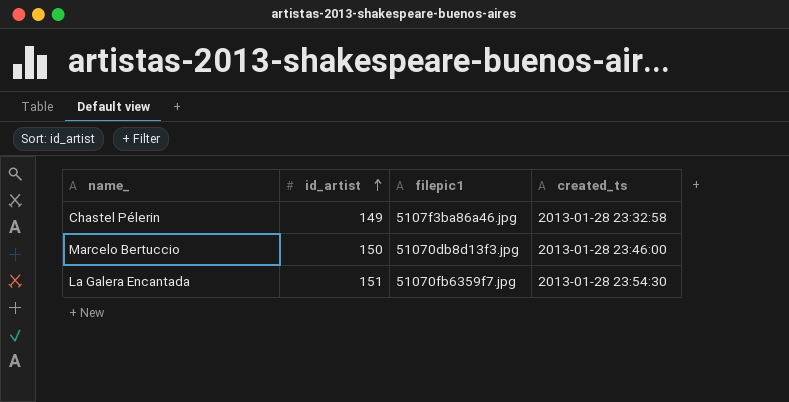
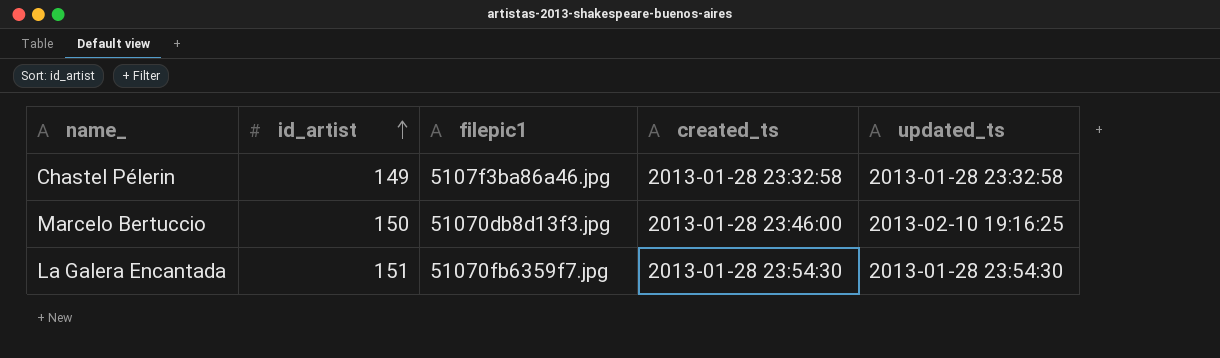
column updated_ts | position: none -> 5

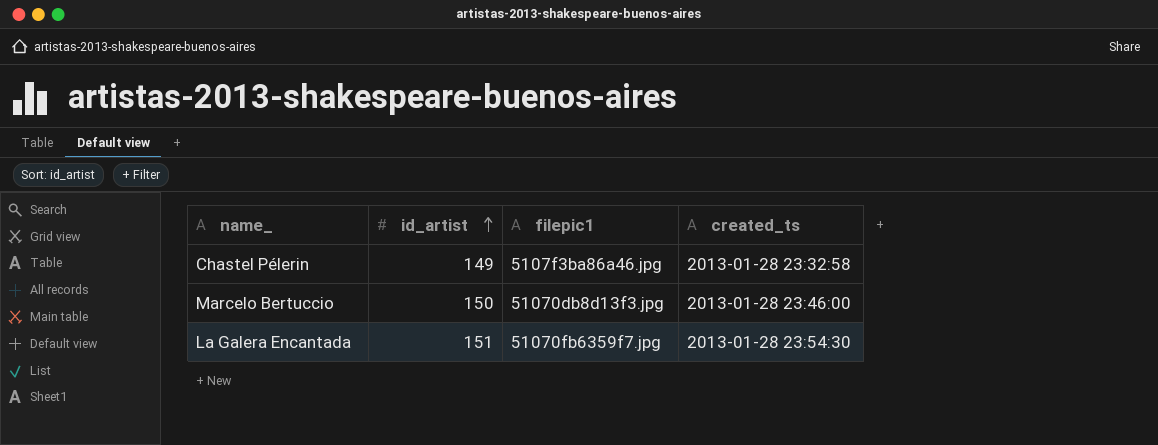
column updated_ts | position: 5 -> none

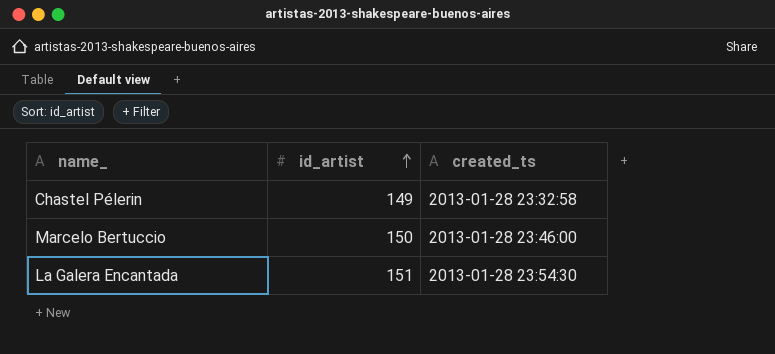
column filepic1 | position: 3 -> none

